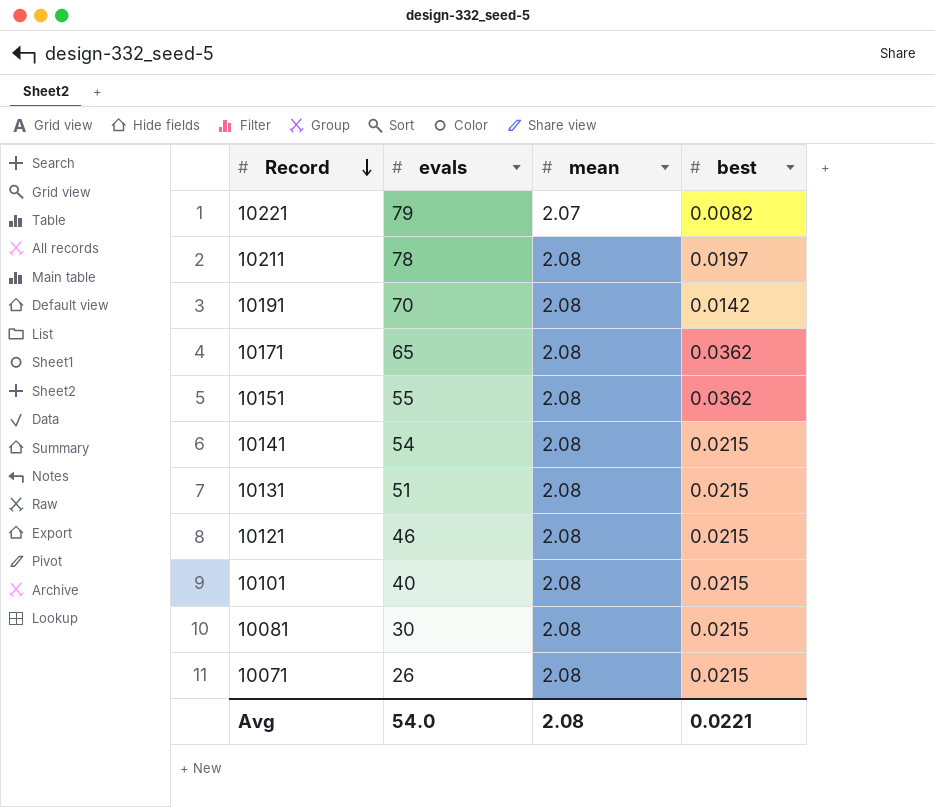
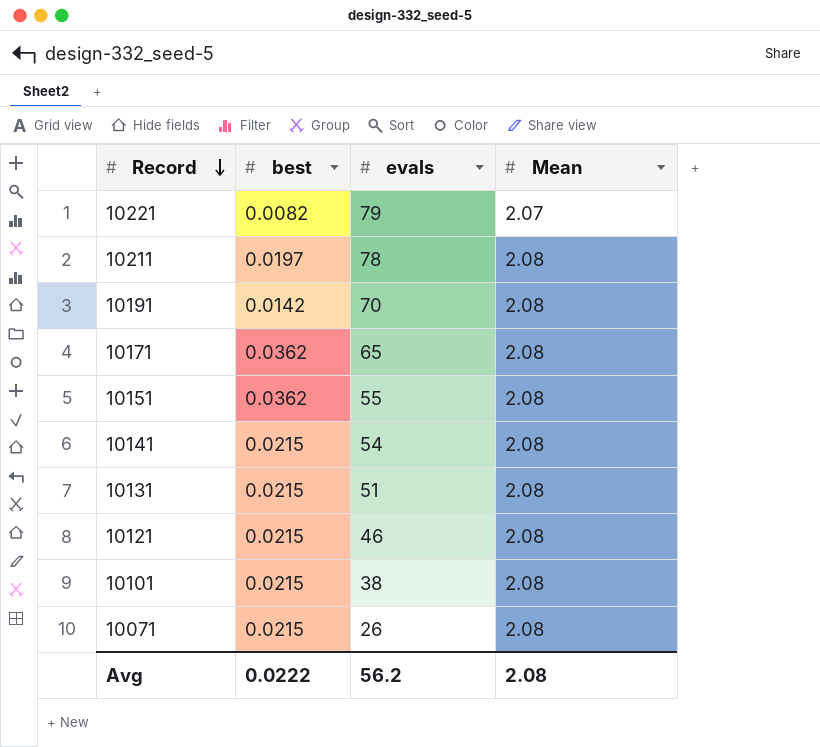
column best | position: 4 -> 2
column name: mean -> Mean
row 10081: 30 | 2.08 | 0.0215 -> none
10101 | evals: 40 -> 38
Avg | best: 0.0221 -> 0.0222
Avg | evals: 54.0 -> 56.2

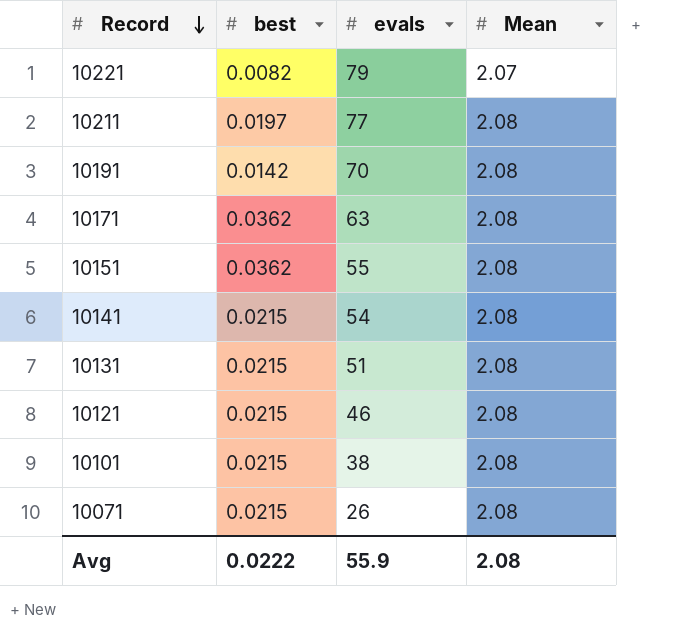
10211 | evals: 78 -> 77
10171 | evals: 65 -> 63
Avg | evals: 56.2 -> 55.9

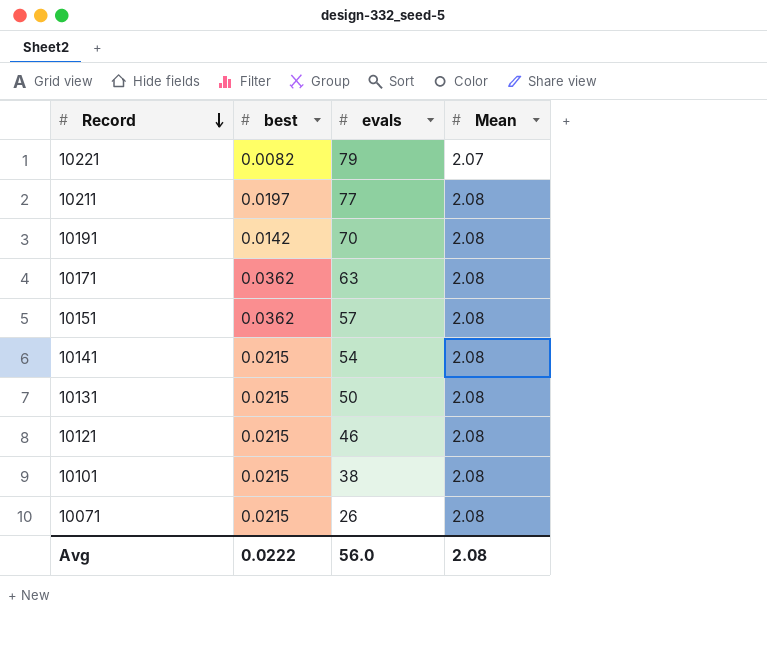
10151 | evals: 55 -> 57
10131 | evals: 51 -> 50
Avg | evals: 55.9 -> 56.0

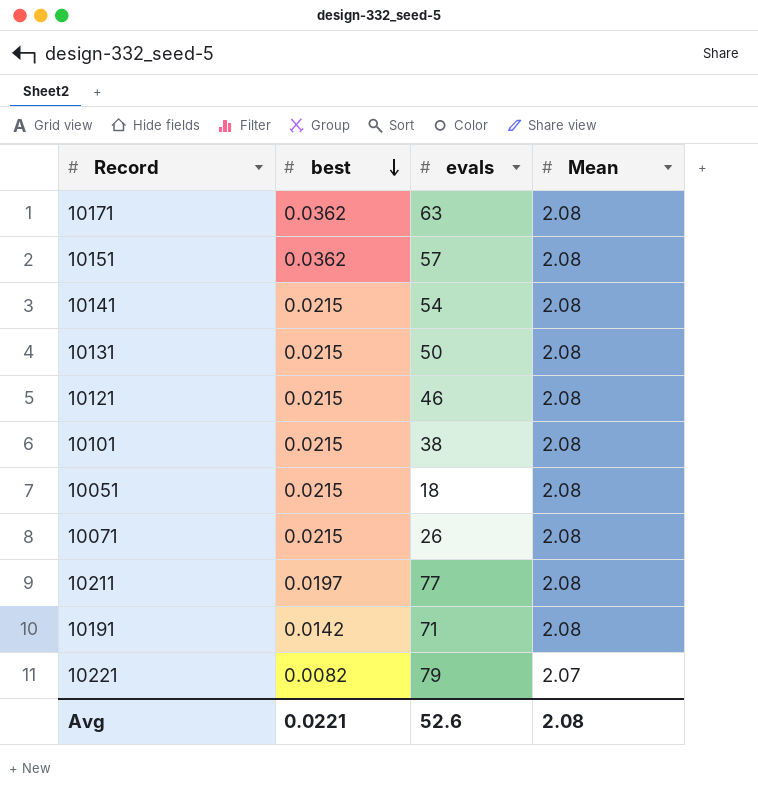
row order: Record descending -> best descending
row 10051: none -> 0.0215 | 18 | 2.08
10191 | evals: 70 -> 71
Avg | best: 0.0222 -> 0.0221
Avg | evals: 56.0 -> 52.6

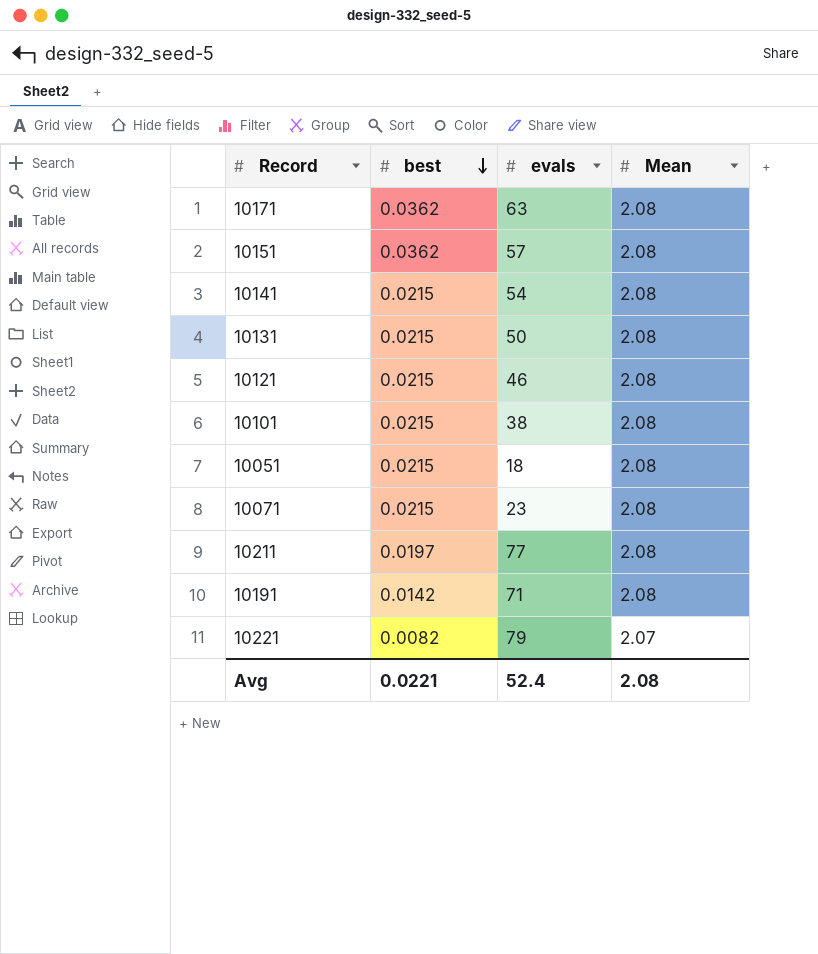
10071 | evals: 26 -> 23
Avg | evals: 52.6 -> 52.4

